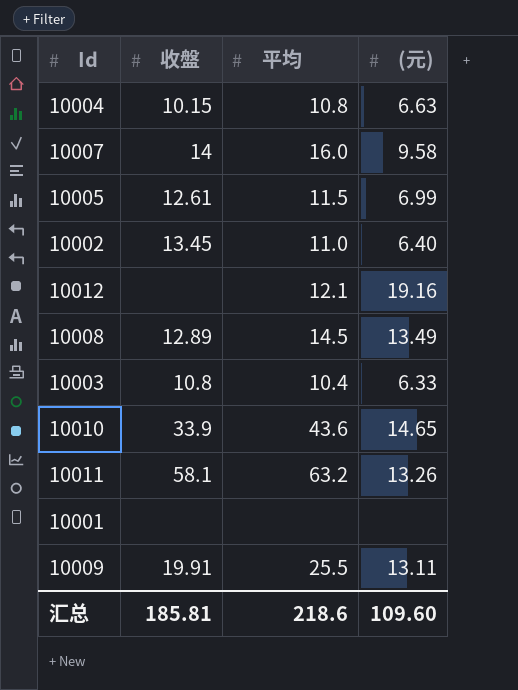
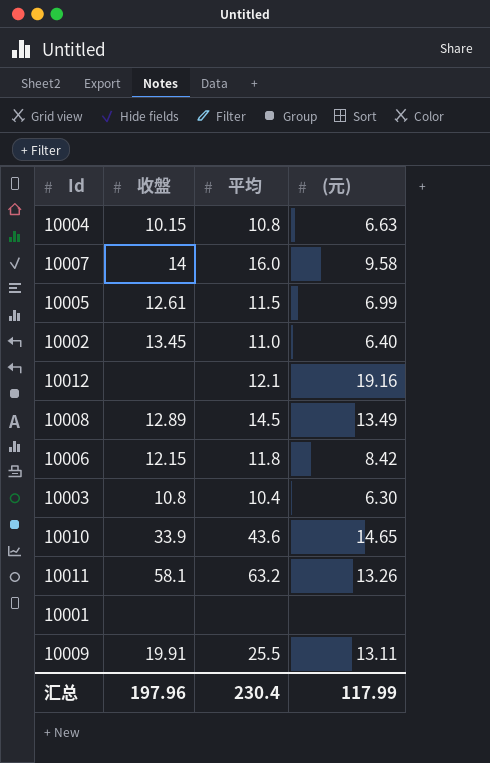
row 10006: none -> 12.15 | 11.8 | 8.42
10003 | (元): 6.33 -> 6.30
汇总 | 收盤: 185.81 -> 197.96
汇总 | 平均: 218.6 -> 230.4
汇总 | (元): 109.60 -> 117.99

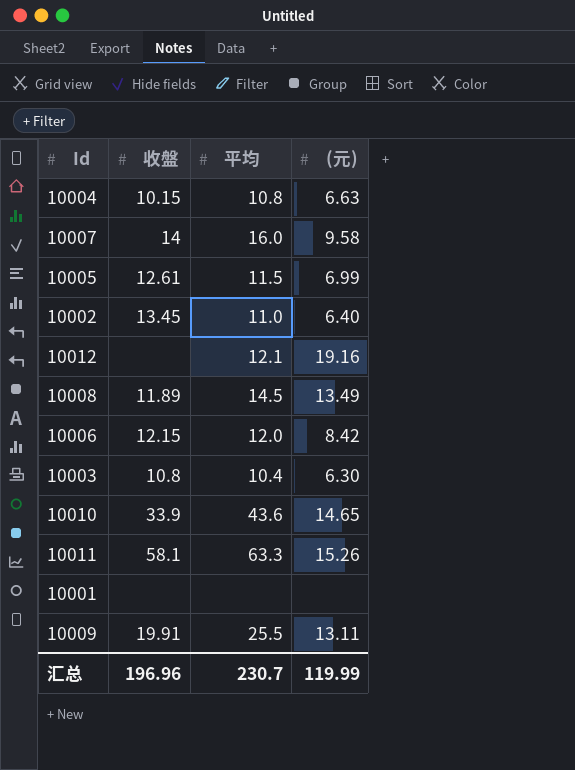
10008 | 收盤: 12.89 -> 11.89
10006 | 平均: 11.8 -> 12.0
10011 | 平均: 63.2 -> 63.3
10011 | (元): 13.26 -> 15.26
汇总 | 收盤: 197.96 -> 196.96
汇总 | 平均: 230.4 -> 230.7
汇总 | (元): 117.99 -> 119.99

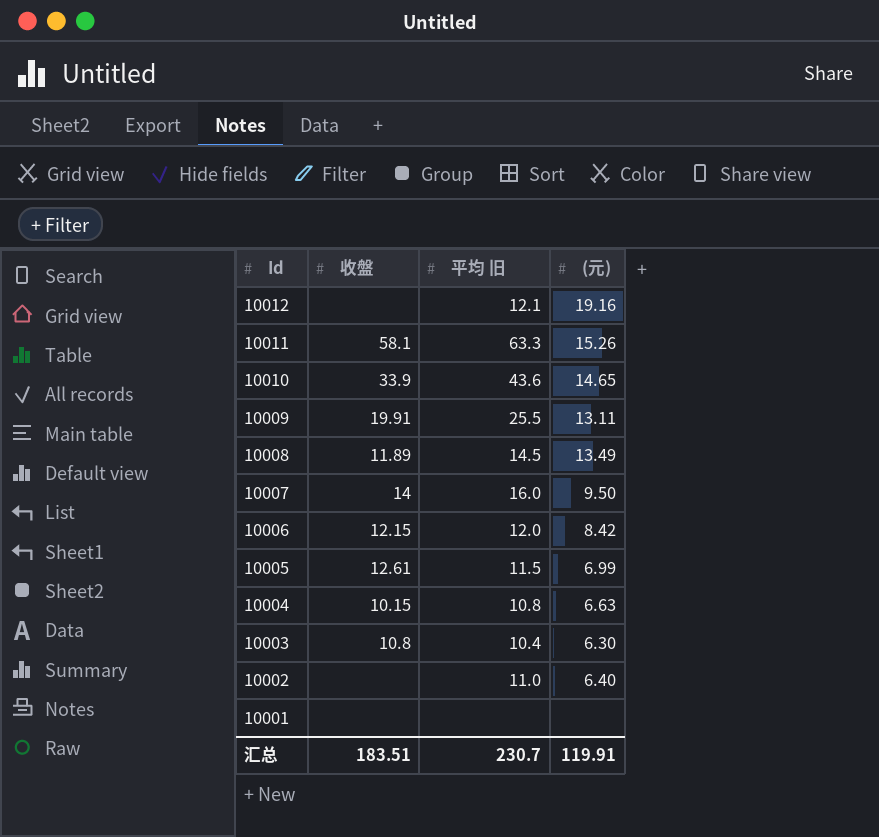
row order: none -> Id descending
column name: 平均 -> 平均 旧
10007 | (元): 9.58 -> 9.50
10002 | 收盤: 13.45 -> none
汇总 | 收盤: 196.96 -> 183.51
汇总 | (元): 119.99 -> 119.91

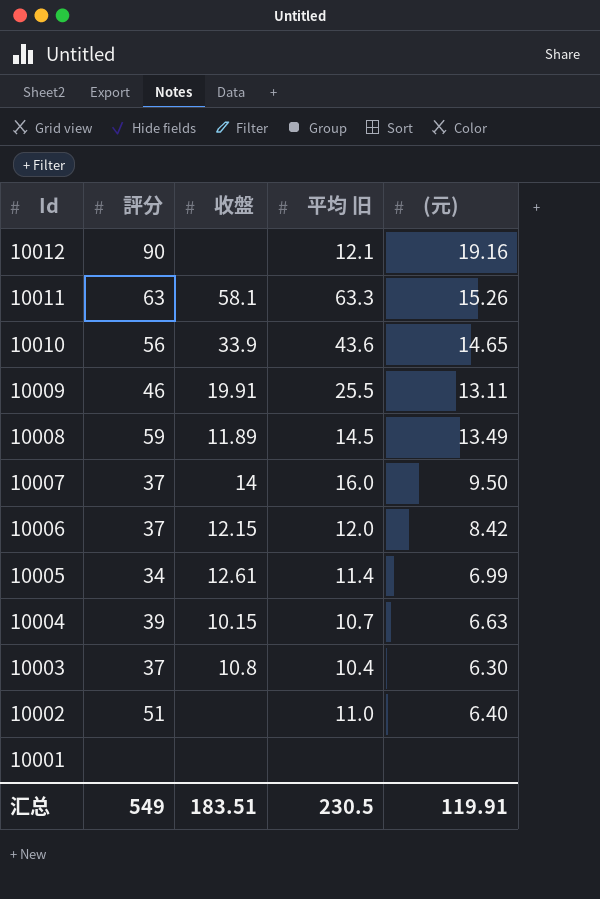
column 評分 | position: none -> 2
10005 | 平均 旧: 11.5 -> 11.4
10004 | 平均 旧: 10.8 -> 10.7
汇总 | 平均 旧: 230.7 -> 230.5

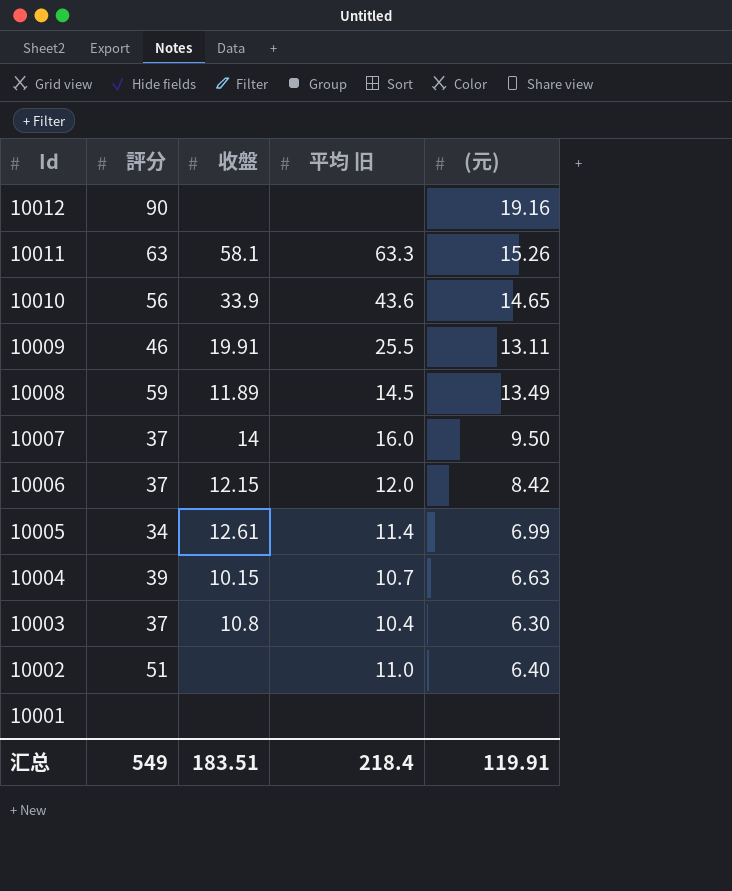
10012 | 平均 旧: 12.1 -> none
汇总 | 平均 旧: 230.5 -> 218.4

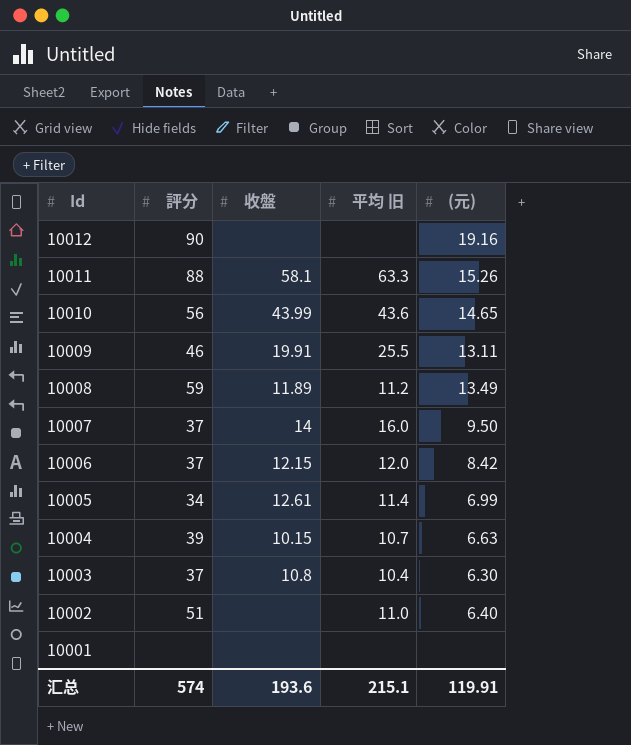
10011 | 評分: 63 -> 88
10010 | 收盤: 33.9 -> 43.99
10008 | 平均 旧: 14.5 -> 11.2
汇总 | 評分: 549 -> 574
汇总 | 收盤: 183.51 -> 193.6
汇总 | 平均 旧: 218.4 -> 215.1

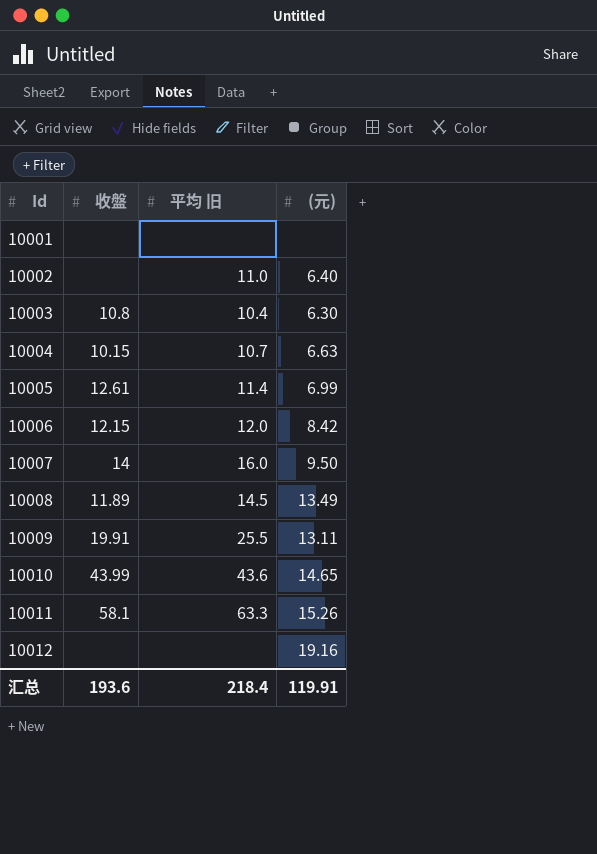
row order: Id descending -> Id ascending
column 評分 | position: 2 -> none
10008 | 平均 旧: 11.2 -> 14.5
汇总 | 平均 旧: 215.1 -> 218.4

